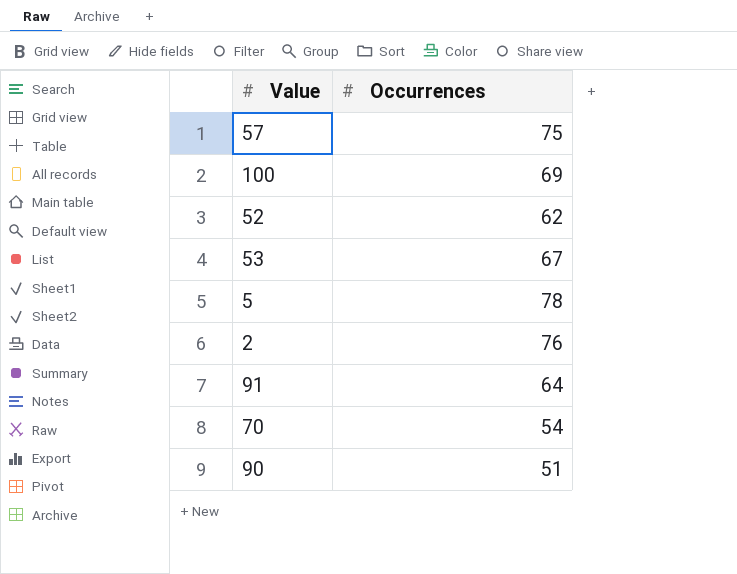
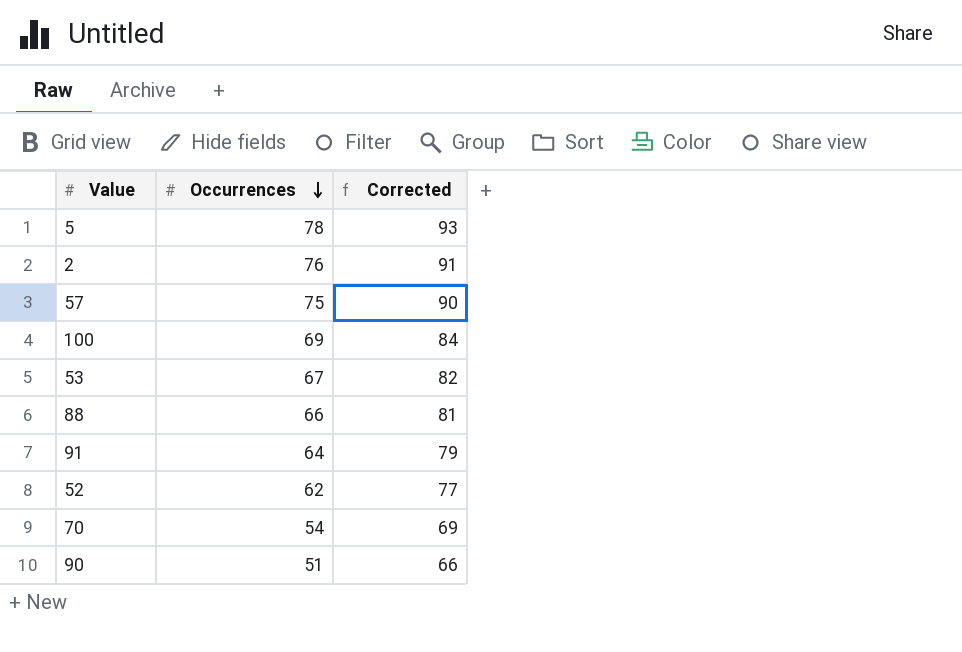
row order: none -> Occurrences descending
column Corrected | formula: none -> [Occurrences] + 15
row 88: none -> 66 | 81

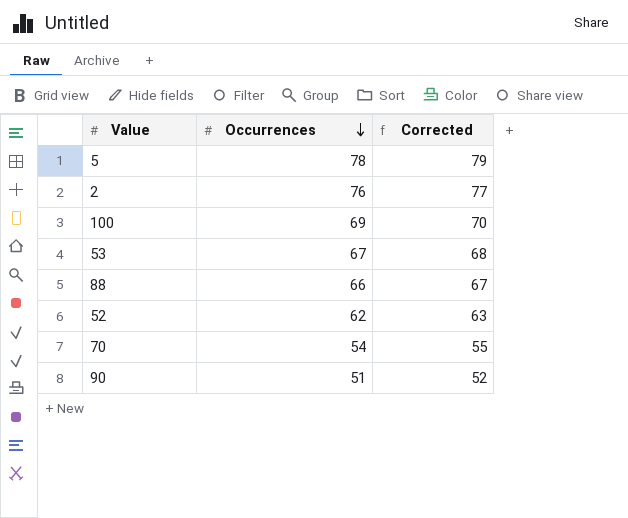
column Corrected | formula: [Occurrences] + 15 -> [Occurrences] + 1
row 57: 75 | 90 -> none
row 91: 64 | 79 -> none

